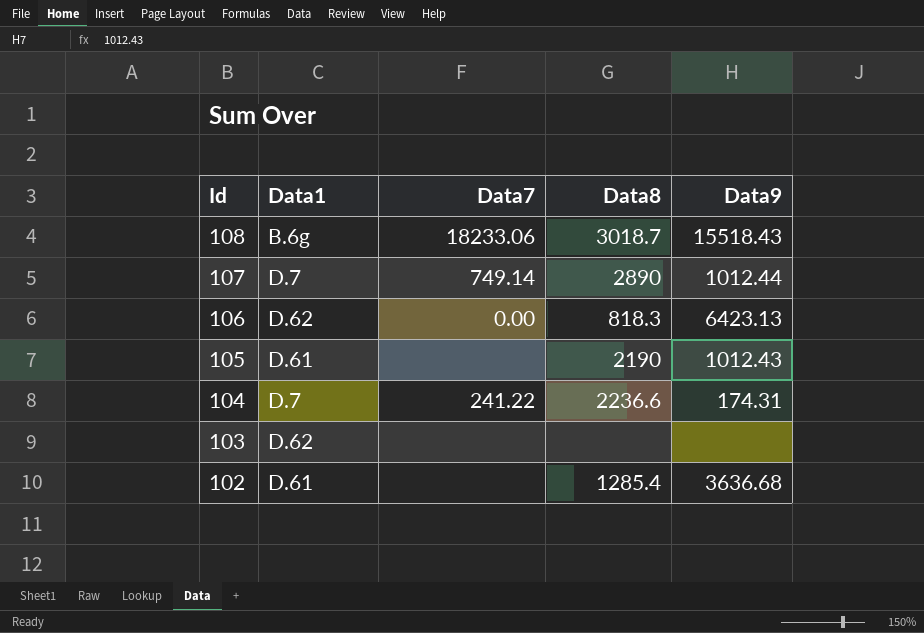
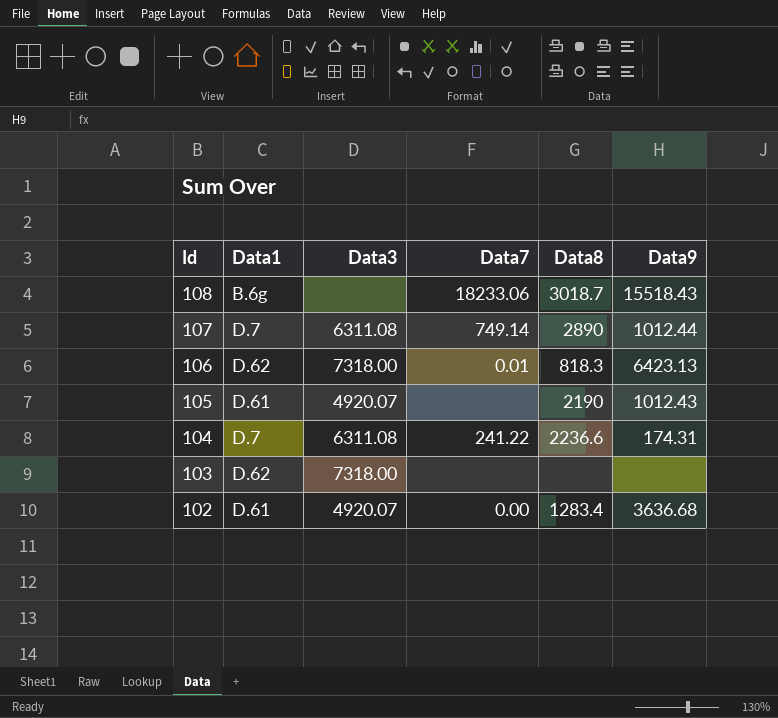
column Data3 | position: none -> 3
106 | Data7: 0.00 -> 0.01
102 | Data7: none -> 0.00
102 | Data8: 1285.4 -> 1283.4

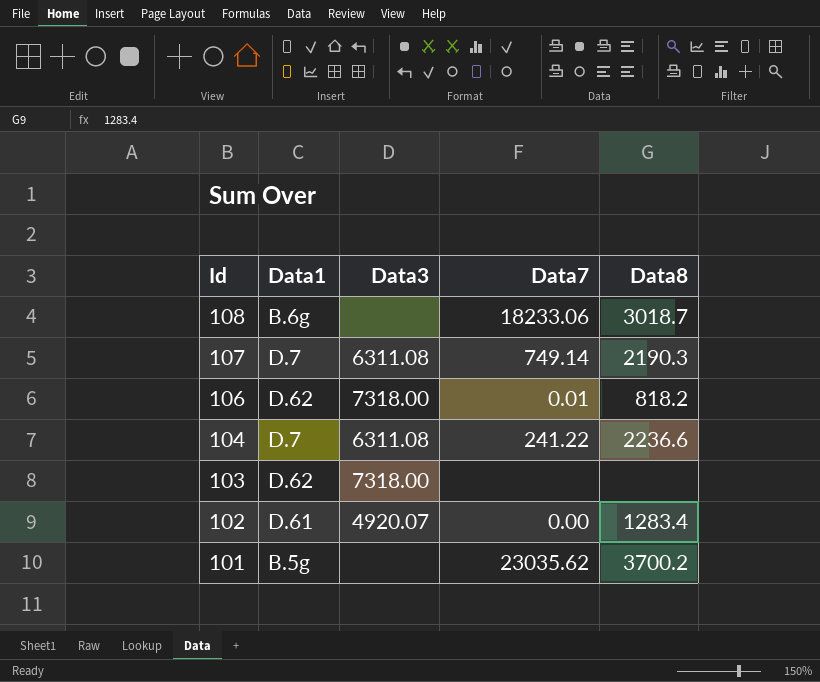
column Data9 | position: 6 -> none
row 105: D.61 | 4920.07 | none | 2190 | 1012.43 -> none
107 | Data8: 2890 -> 2190.3
106 | Data8: 818.3 -> 818.2
row 101: none -> B.5g | none | 23035.62 | 3700.2

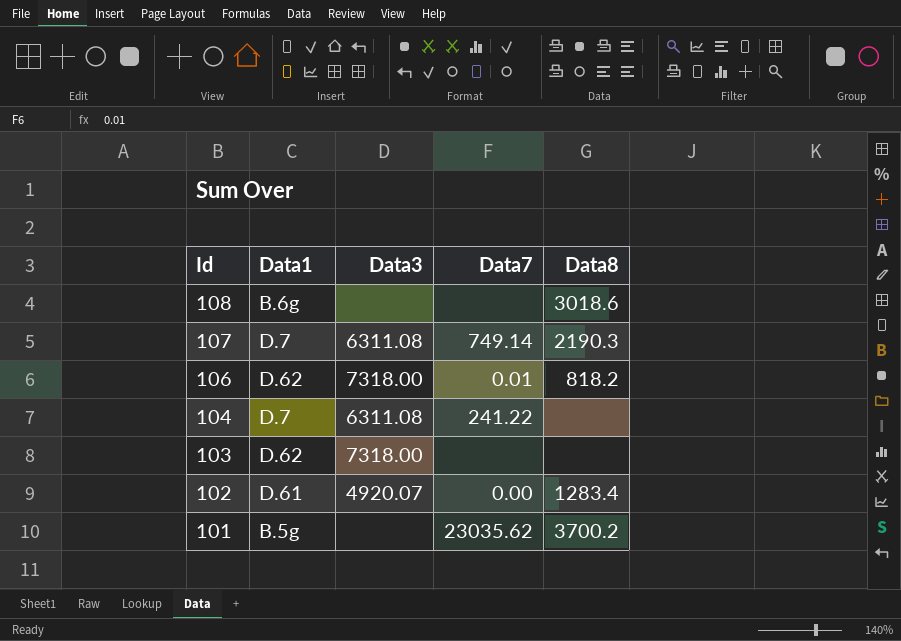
108 | Data7: 18233.06 -> none
108 | Data8: 3018.7 -> 3018.6
104 | Data8: 2236.6 -> none

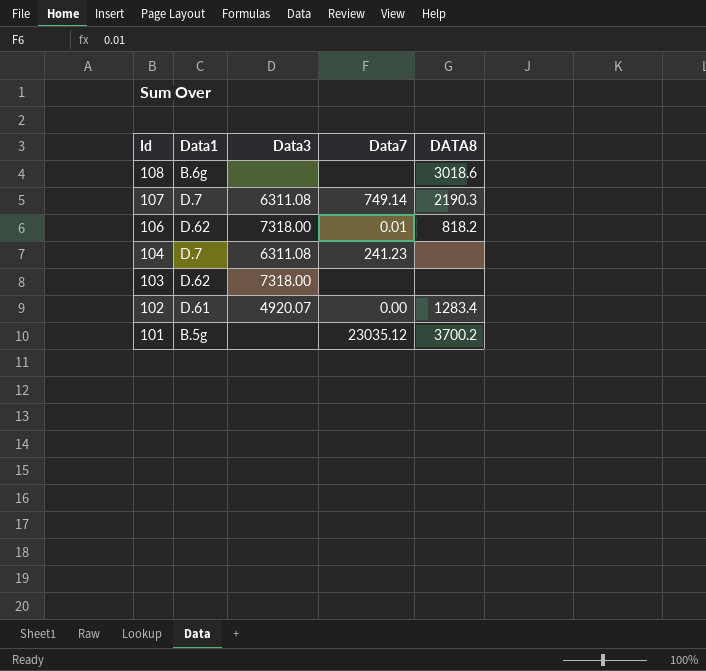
column name: Data8 -> DATA8
104 | Data7: 241.22 -> 241.23
101 | Data7: 23035.62 -> 23035.12

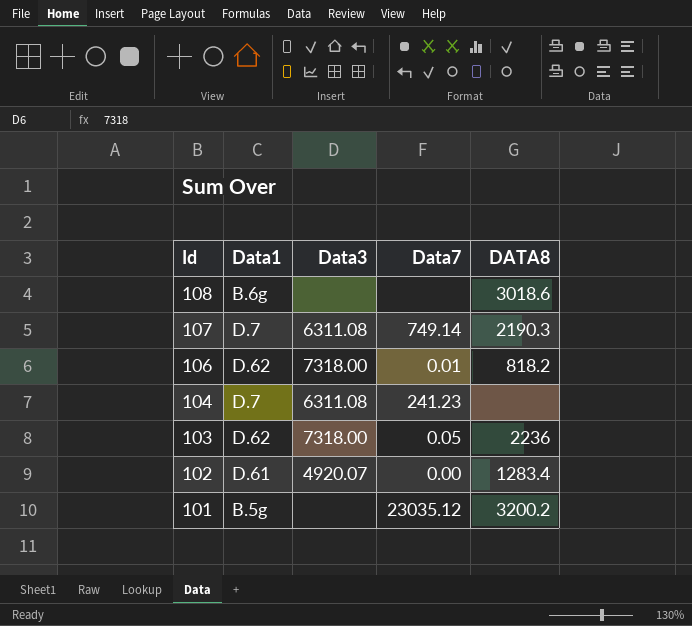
103 | Data7: none -> 0.05
103 | DATA8: none -> 2236
101 | DATA8: 3700.2 -> 3200.2

